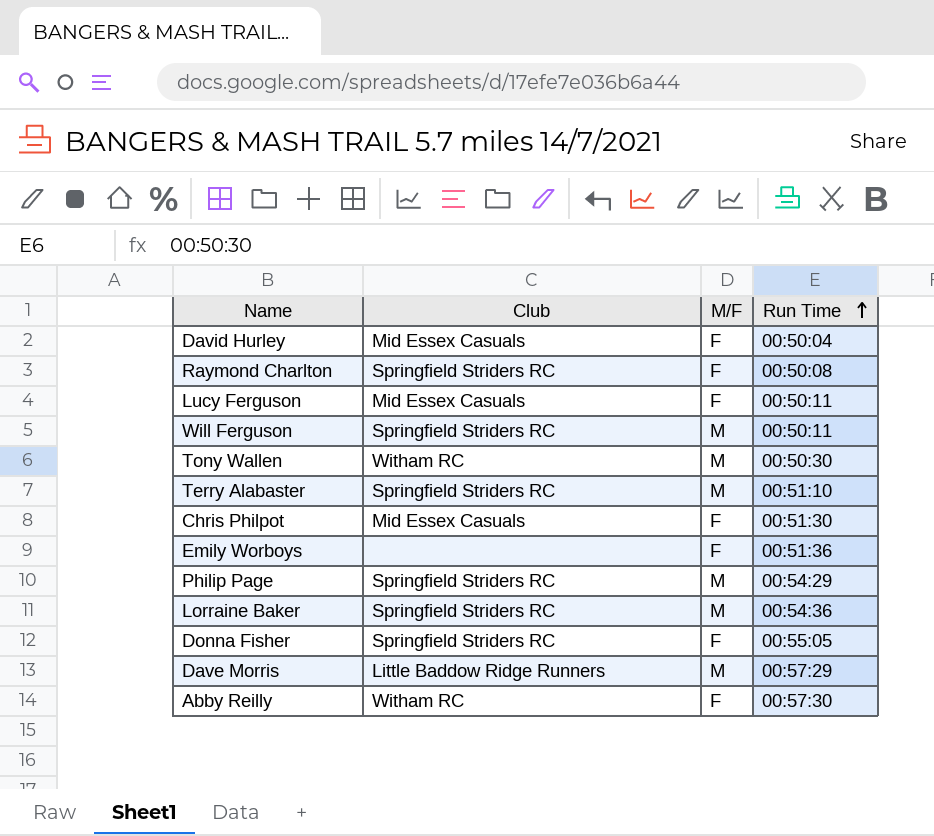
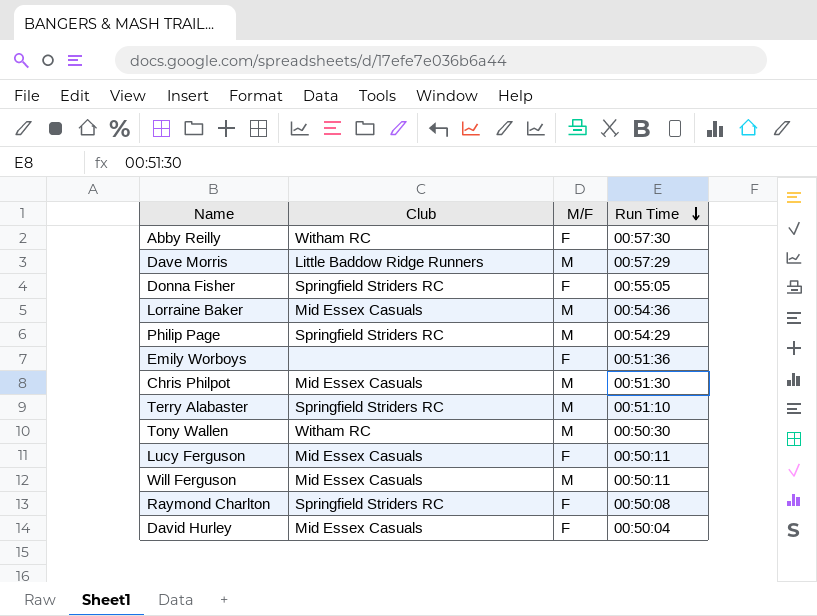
row order: Run Time ascending -> Run Time descending
Lorraine Baker | Club: Springfield Striders RC -> Mid Essex Casuals
Chris Philpot | M/F: F -> M
Will Ferguson | Club: Springfield Striders RC -> Mid Essex Casuals

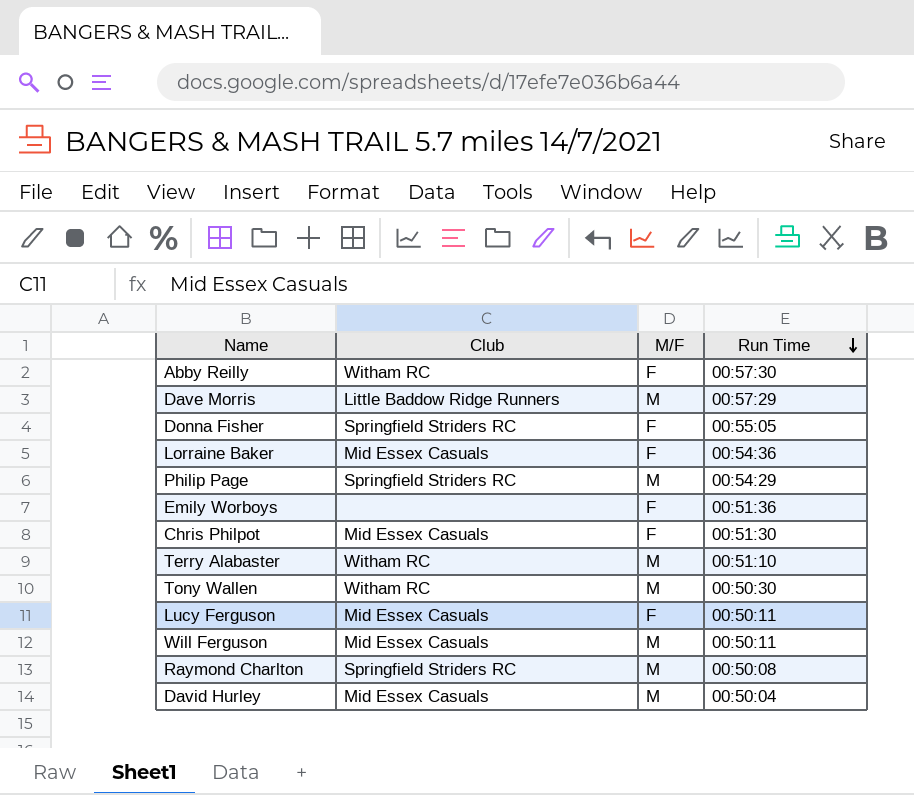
Lorraine Baker | M/F: M -> F
Chris Philpot | M/F: M -> F
Terry Alabaster | Club: Springfield Striders RC -> Witham RC
Raymond Charlton | M/F: F -> M
David Hurley | M/F: F -> M

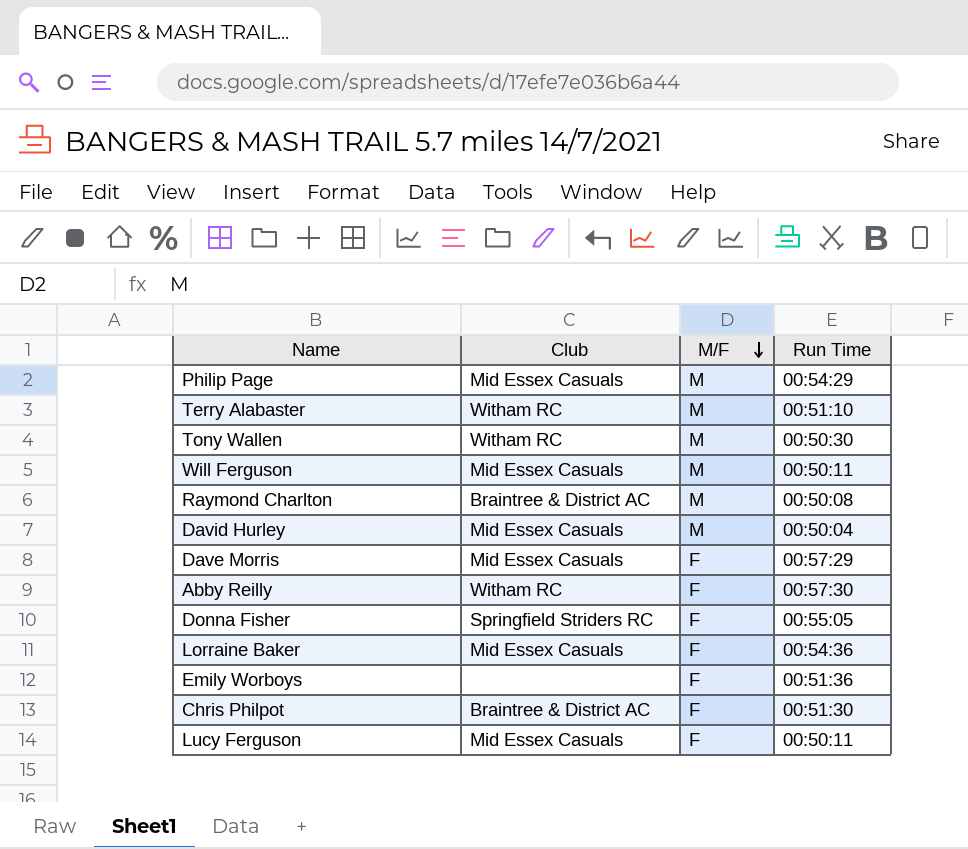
row order: Run Time descending -> M/F descending
Philip Page | Club: Springfield Striders RC -> Mid Essex Casuals
Raymond Charlton | Club: Springfield Striders RC -> Braintree & District AC
Dave Morris | Club: Little Baddow Ridge Runners -> Mid Essex Casuals
Dave Morris | M/F: M -> F
Chris Philpot | Club: Mid Essex Casuals -> Braintree & District AC

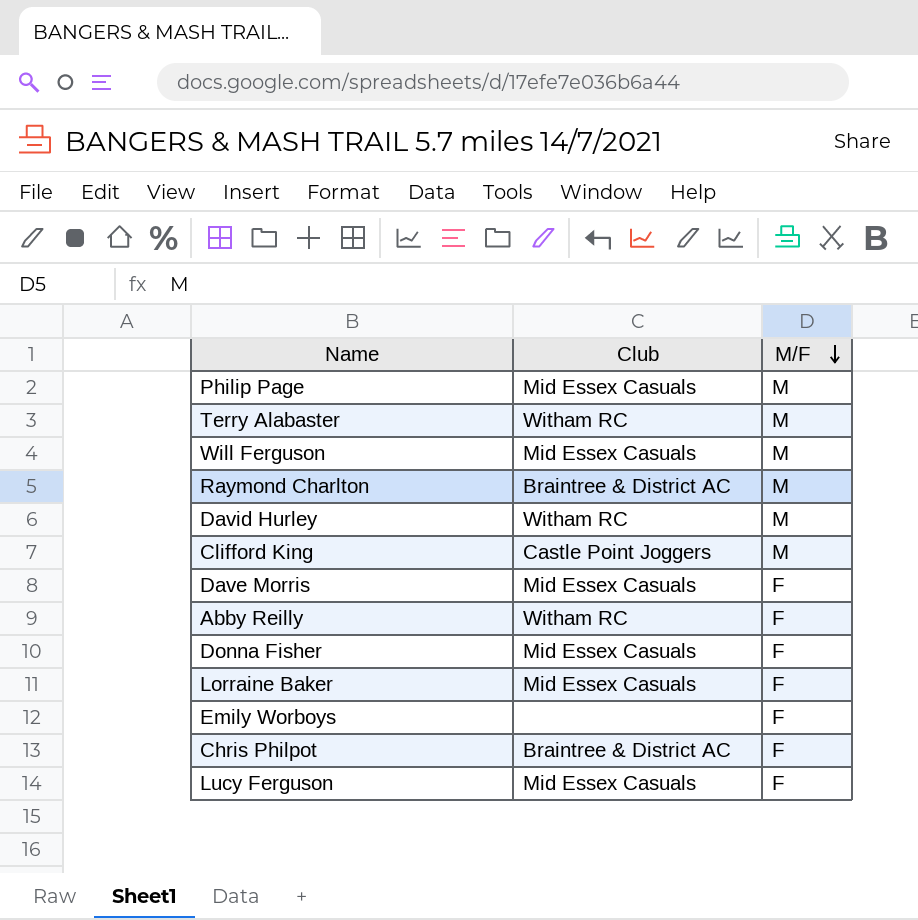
column Run Time | position: 4 -> none
row Tony Wallen: Witham RC | M | 00:50:30 -> none
David Hurley | Club: Mid Essex Casuals -> Witham RC
row Clifford King: none -> Castle Point Joggers | M
Donna Fisher | Club: Springfield Striders RC -> Mid Essex Casuals

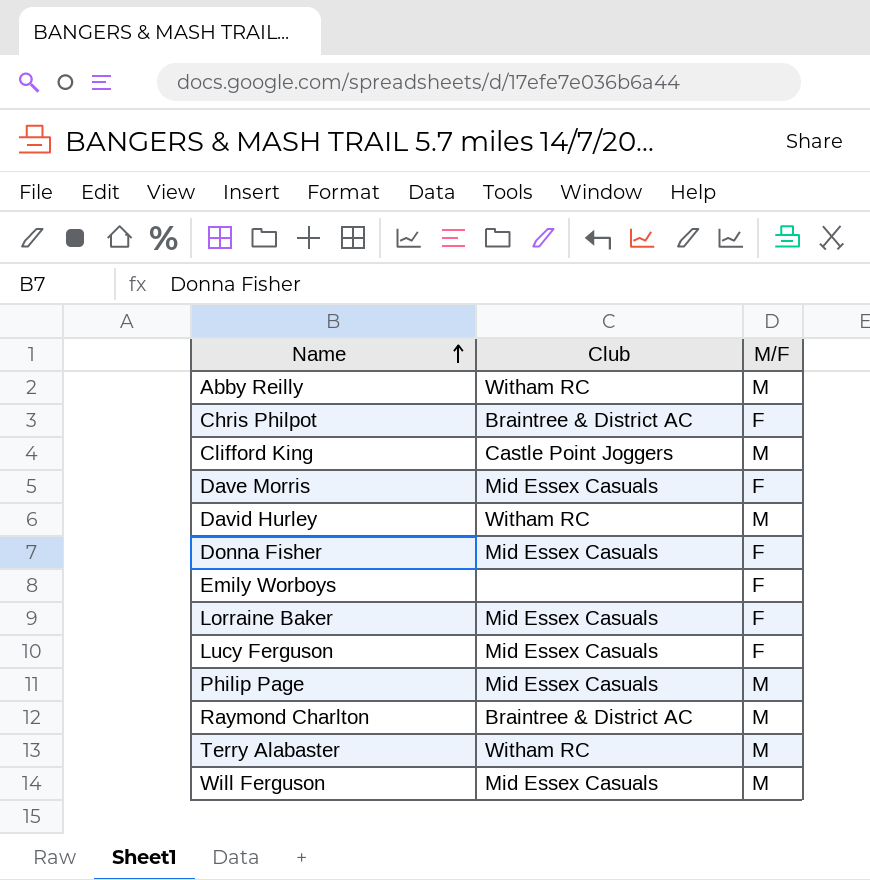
row order: M/F descending -> Name ascending
Abby Reilly | M/F: F -> M

